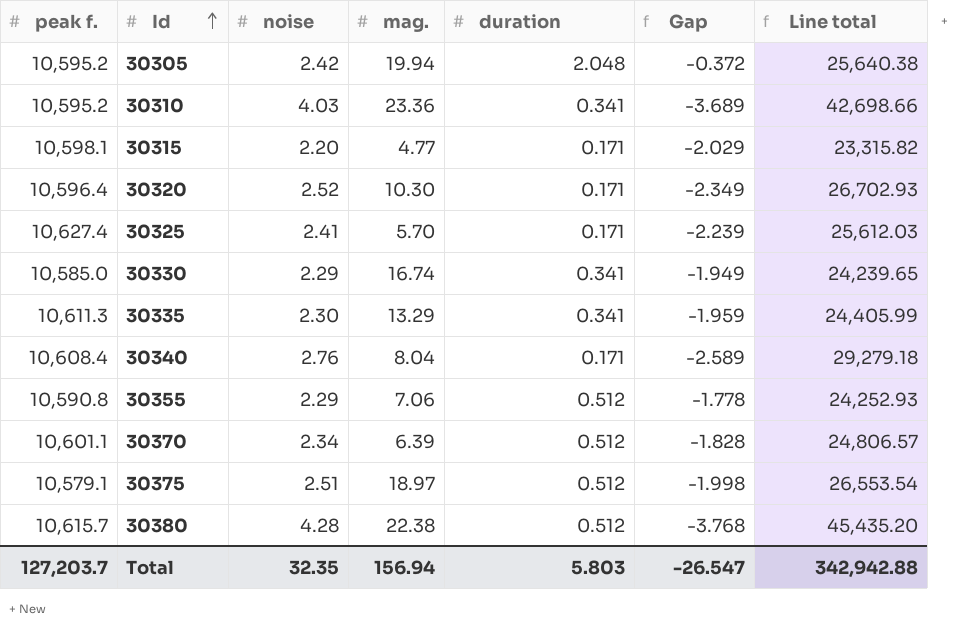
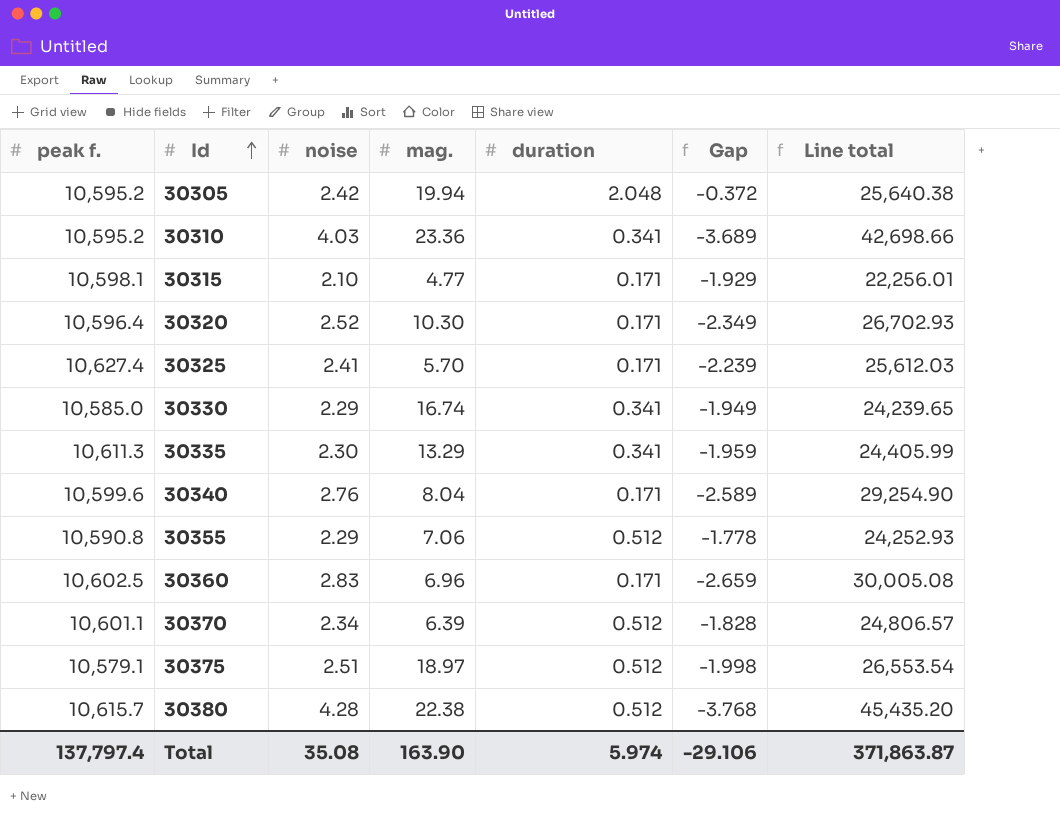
30315 | noise: 2.20 -> 2.10
30315 | Gap: -2.029 -> -1.929
30315 | Line total: 23,315.82 -> 22,256.01
30340 | peak f.: 10,608.4 -> 10,599.6
30340 | Line total: 29,279.18 -> 29,254.90
row 30360: none -> 10,602.5 | 2.83 | 6.96 | 0.171 | -2.659 | 30,005.08
Total | peak f.: 127,203.7 -> 137,797.4
Total | noise: 32.35 -> 35.08
Total | mag.: 156.94 -> 163.90
Total | duration: 5.803 -> 5.974
Total | Gap: -26.547 -> -29.106
Total | Line total: 342,942.88 -> 371,863.87

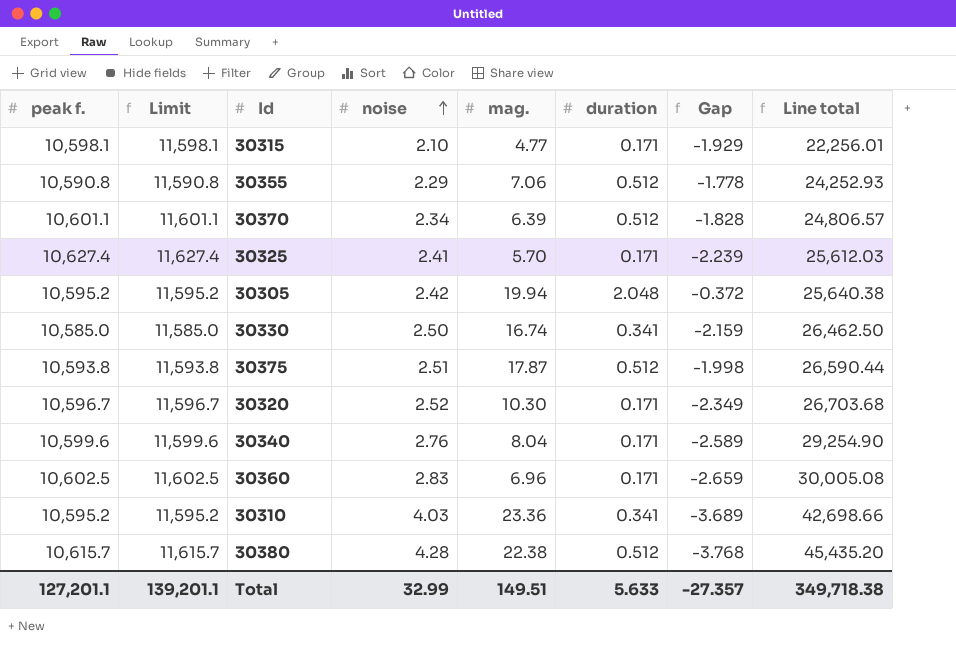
row order: Id ascending -> noise ascending
column Limit | formula: none -> [peak f.] + 1000
row 30335: 10,611.3 | 2.30 | 13.29 | 0.341 | -1.959 | 24,405.99 -> none
30330 | noise: 2.29 -> 2.50
30330 | Gap: -1.949 -> -2.159
30330 | Line total: 24,239.65 -> 26,462.50
30375 | peak f.: 10,579.1 -> 10,593.8
30375 | mag.: 18.97 -> 17.87
30375 | Line total: 26,553.54 -> 26,590.44
30320 | peak f.: 10,596.4 -> 10,596.7
30320 | Line total: 26,702.93 -> 26,703.68
Total | peak f.: 137,797.4 -> 127,201.1
Total | noise: 35.08 -> 32.99
Total | mag.: 163.90 -> 149.51
Total | duration: 5.974 -> 5.633
Total | Gap: -29.106 -> -27.357
Total | Line total: 371,863.87 -> 349,718.38

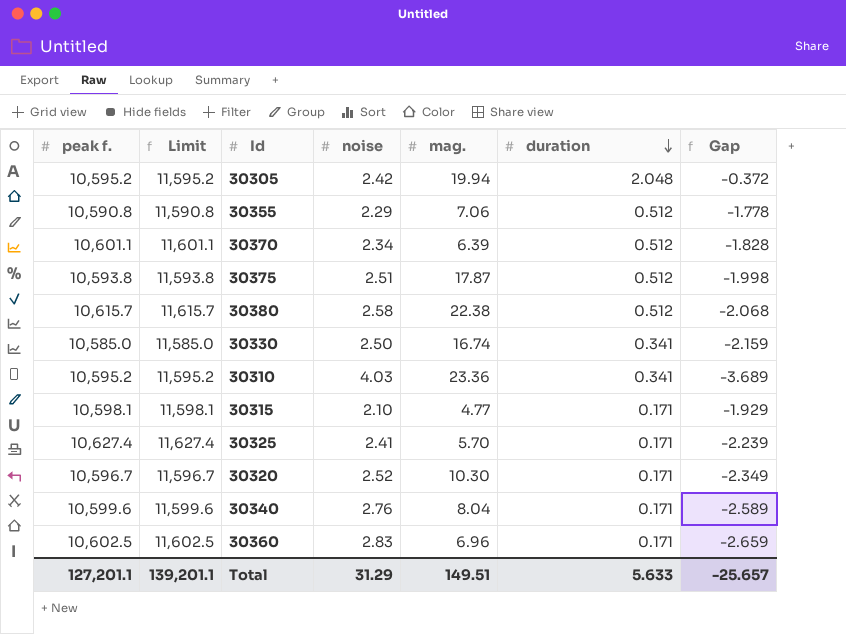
row order: noise ascending -> duration descending
column Line total | formula: [peak f.] * [noise] -> none
30380 | noise: 4.28 -> 2.58
30380 | Gap: -3.768 -> -2.068
Total | noise: 32.99 -> 31.29
Total | Gap: -27.357 -> -25.657

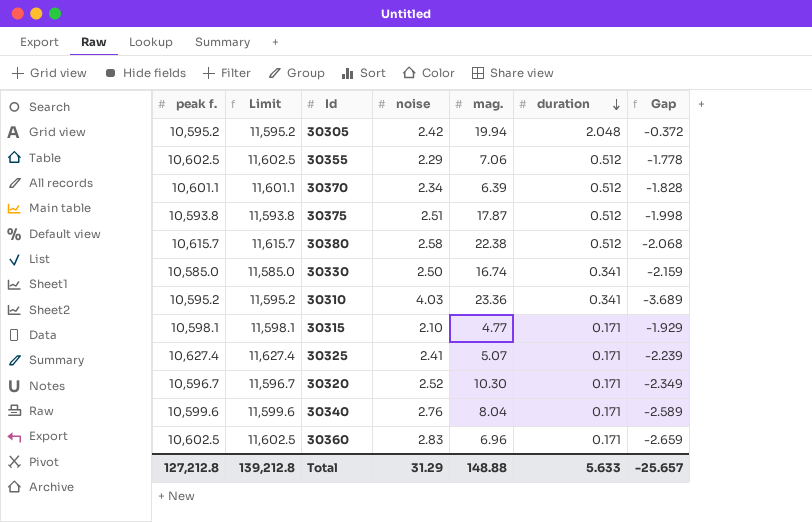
30355 | peak f.: 10,590.8 -> 10,602.5
30355 | Limit: 11,590.8 -> 11,602.5
30325 | mag.: 5.70 -> 5.07
Total | peak f.: 127,201.1 -> 127,212.8
Total | Limit: 139,201.1 -> 139,212.8
Total | mag.: 149.51 -> 148.88

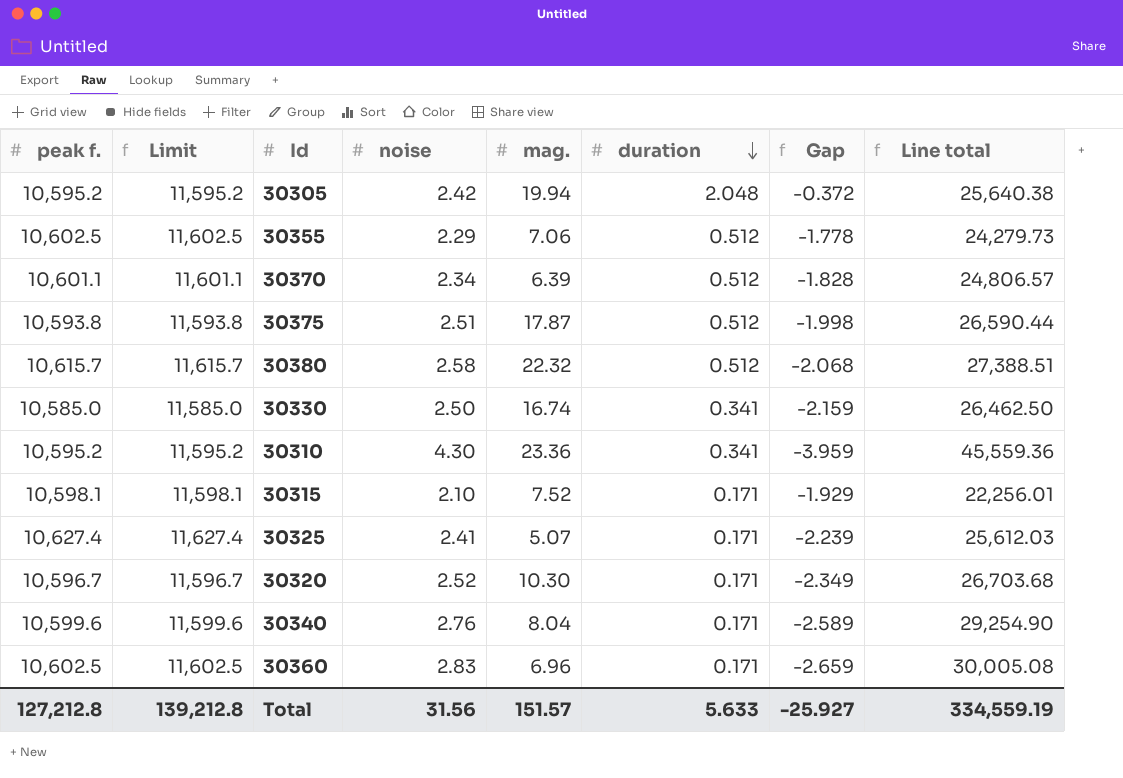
column Line total | formula: none -> [peak f.] * [noise]
30380 | mag.: 22.38 -> 22.32
30310 | noise: 4.03 -> 4.30
30310 | Gap: -3.689 -> -3.959
30315 | mag.: 4.77 -> 7.52
Total | noise: 31.29 -> 31.56
Total | mag.: 148.88 -> 151.57
Total | Gap: -25.657 -> -25.927

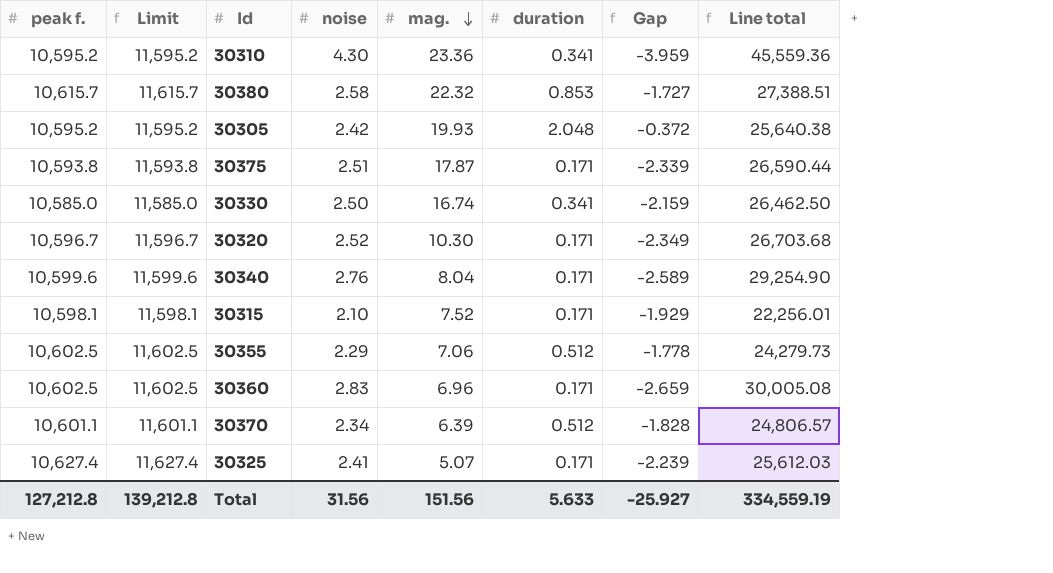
row order: duration descending -> mag. descending
30380 | duration: 0.512 -> 0.853
30380 | Gap: -2.068 -> -1.727
30305 | mag.: 19.94 -> 19.93
30375 | duration: 0.512 -> 0.171
30375 | Gap: -1.998 -> -2.339
Total | mag.: 151.57 -> 151.56

